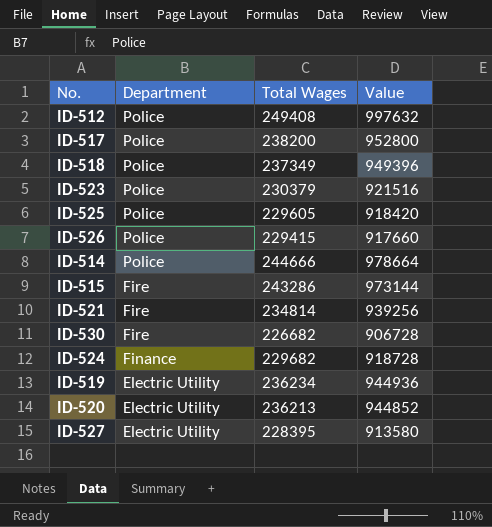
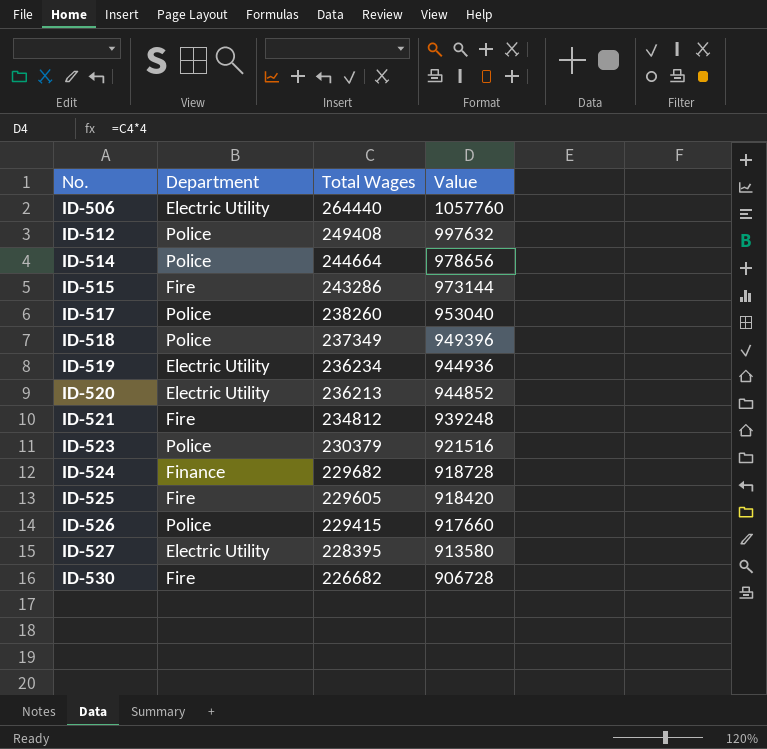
row order: Department descending -> No. ascending
row ID-506: none -> Electric Utility | 264440 | 1057760
ID-514 | Total Wages: 244666 -> 244664
ID-514 | Value: 978664 -> 978656
ID-517 | Total Wages: 238200 -> 238260
ID-517 | Value: 952800 -> 953040
ID-521 | Total Wages: 234814 -> 234812
ID-521 | Value: 939256 -> 939248
ID-525 | Department: Police -> Fire

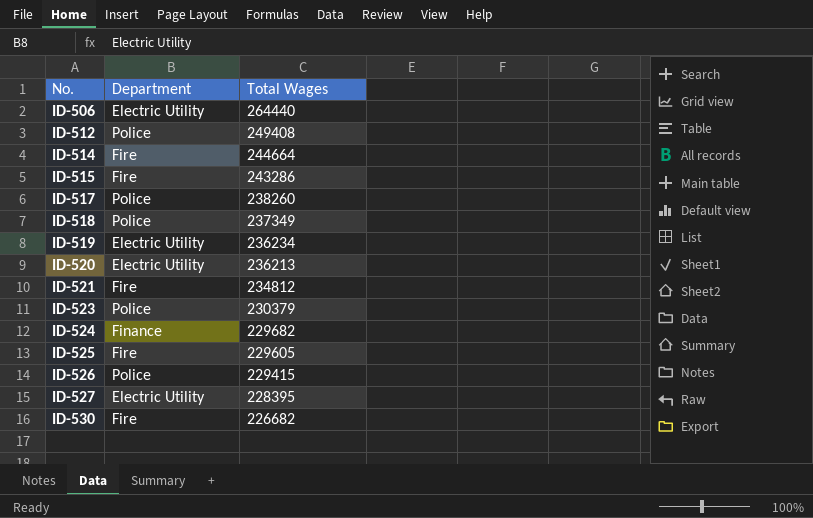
column Value | formula: [Total Wages] * 4 -> none
ID-514 | Department: Police -> Fire

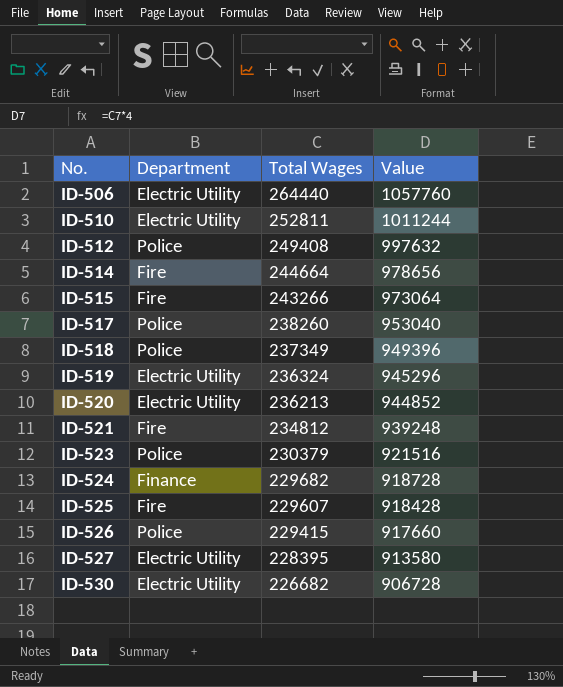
column Value | formula: none -> [Total Wages] * 4
row ID-510: none -> Electric Utility | 252811 | 1011244
ID-515 | Total Wages: 243286 -> 243266
ID-519 | Total Wages: 236234 -> 236324
ID-525 | Total Wages: 229605 -> 229607
ID-530 | Department: Fire -> Electric Utility

